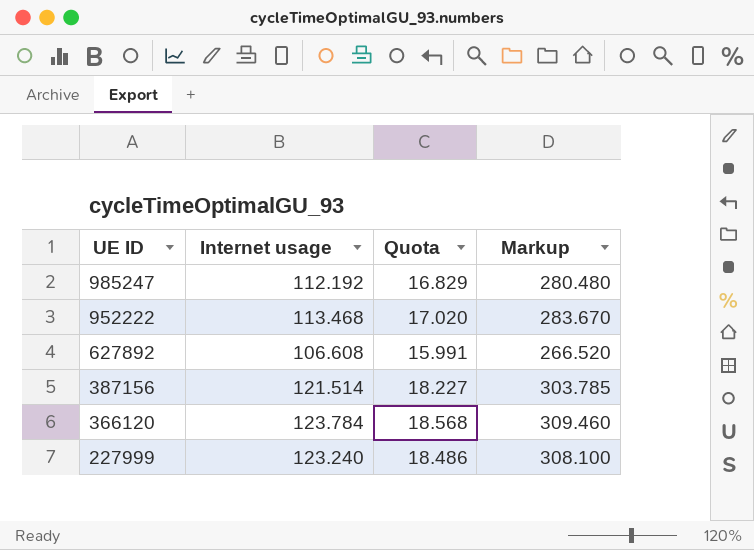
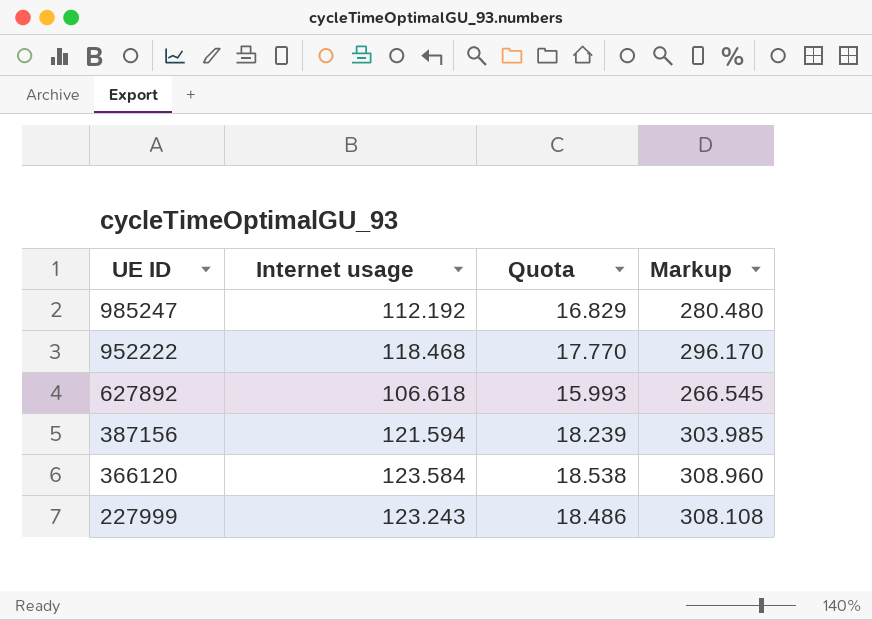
952222 | Internet usage: 113.468 -> 118.468
952222 | Quota: 17.020 -> 17.770
952222 | Markup: 283.670 -> 296.170
627892 | Internet usage: 106.608 -> 106.618
627892 | Quota: 15.991 -> 15.993
627892 | Markup: 266.520 -> 266.545
387156 | Internet usage: 121.514 -> 121.594
387156 | Quota: 18.227 -> 18.239
387156 | Markup: 303.785 -> 303.985
366120 | Internet usage: 123.784 -> 123.584
366120 | Quota: 18.568 -> 18.538
366120 | Markup: 309.460 -> 308.960
227999 | Internet usage: 123.240 -> 123.243
227999 | Markup: 308.100 -> 308.108

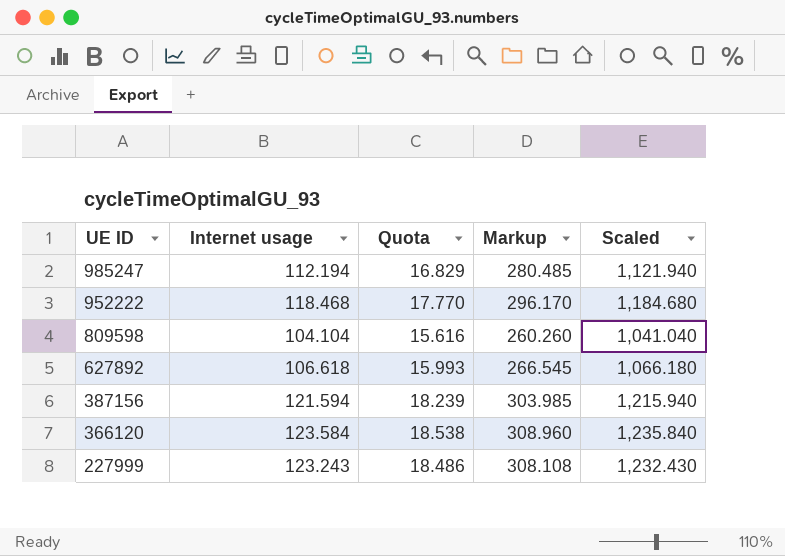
column Scaled | formula: none -> [Internet usage] * 10
985247 | Internet usage: 112.192 -> 112.194
985247 | Markup: 280.480 -> 280.485
row 809598: none -> 104.104 | 15.616 | 260.260 | 1,041.040

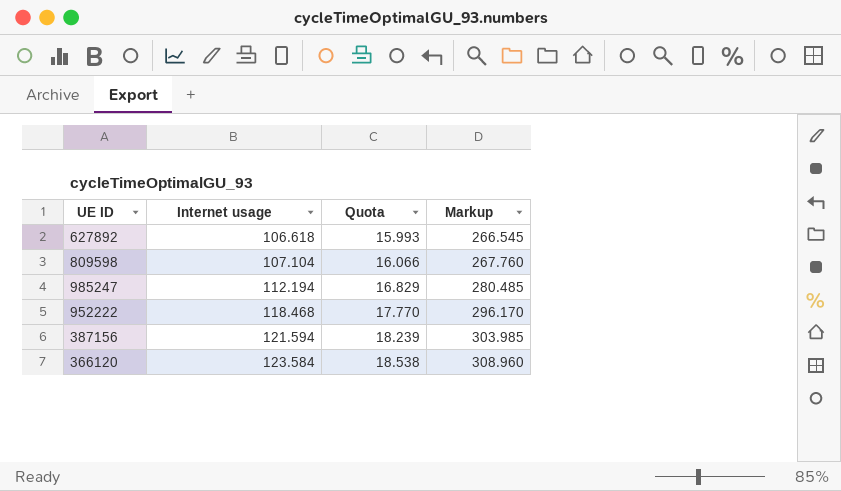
row order: UE ID descending -> Internet usage ascending
column Scaled | formula: [Internet usage] * 10 -> none
row 227999: 123.243 | 18.486 | 308.108 | 1,232.430 -> none
809598 | Internet usage: 104.104 -> 107.104
809598 | Quota: 15.616 -> 16.066
809598 | Markup: 260.260 -> 267.760

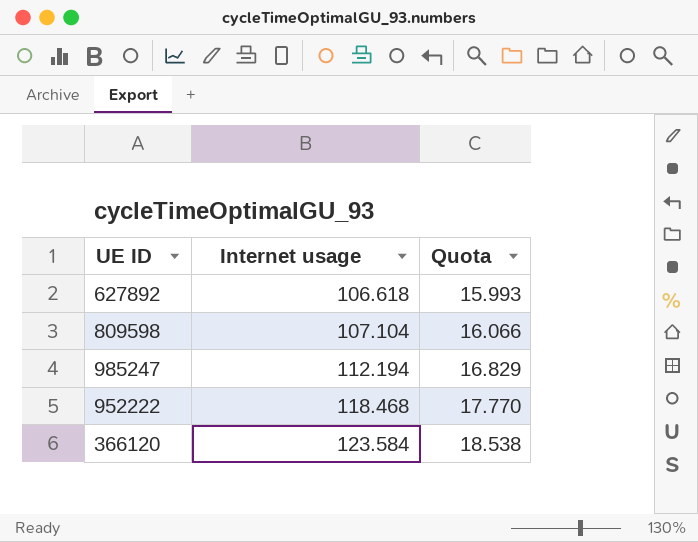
column Markup | formula: [Internet usage] * 2.5 -> none
row 387156: 121.594 | 18.239 | 303.985 -> none

